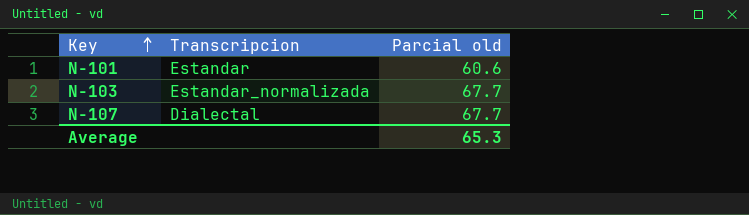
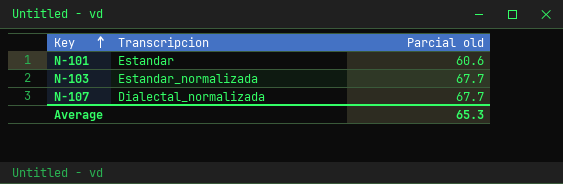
N-107 | Transcripcion: Dialectal -> Dialectal_normalizada

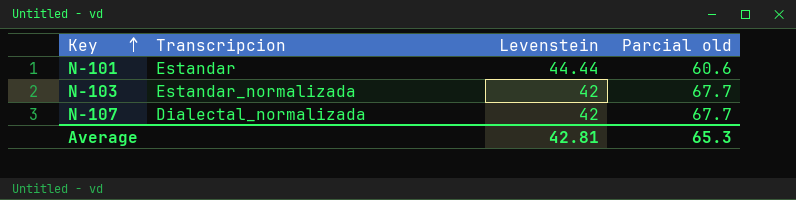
column Levenstein | position: none -> 3

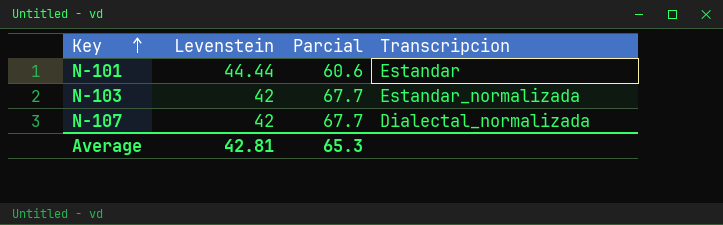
column name: Parcial old -> Parcial
column Transcripcion | position: 2 -> 4

